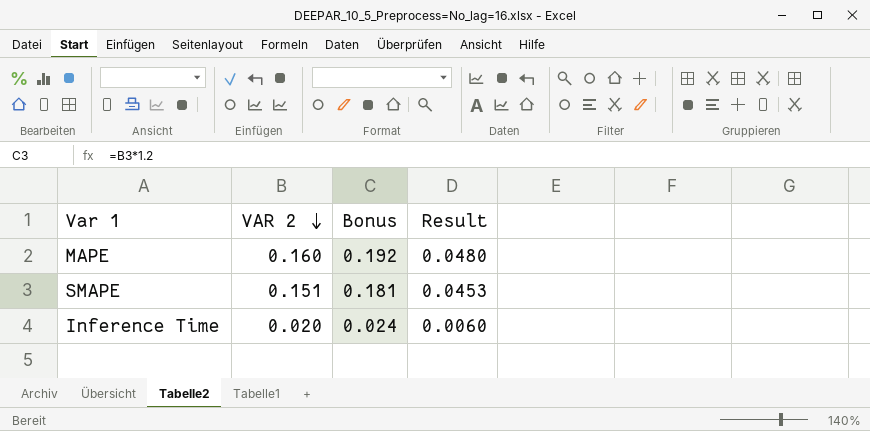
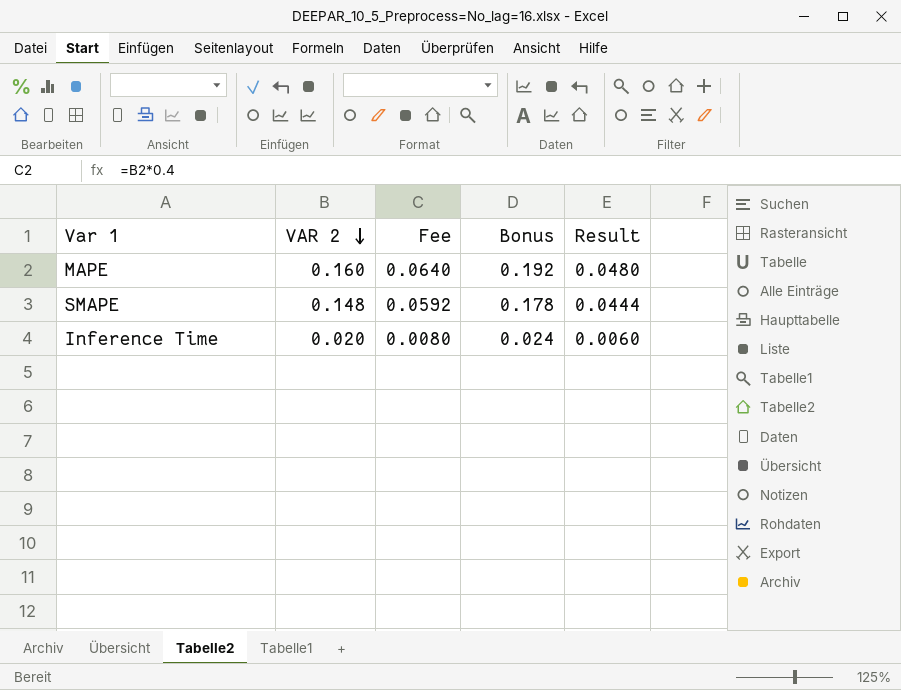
column Fee | formula: none -> [VAR 2] * 0.4
SMAPE | VAR 2: 0.151 -> 0.148
SMAPE | Bonus: 0.181 -> 0.178
SMAPE | Result: 0.0453 -> 0.0444

